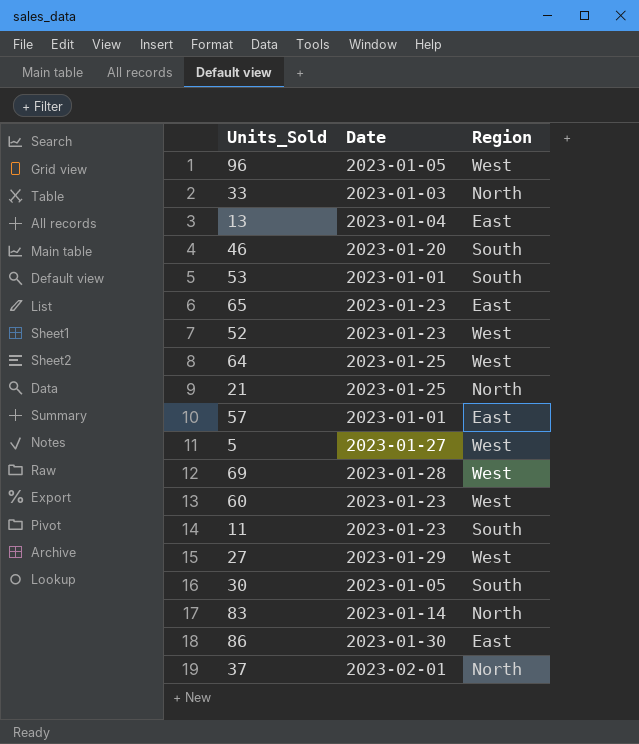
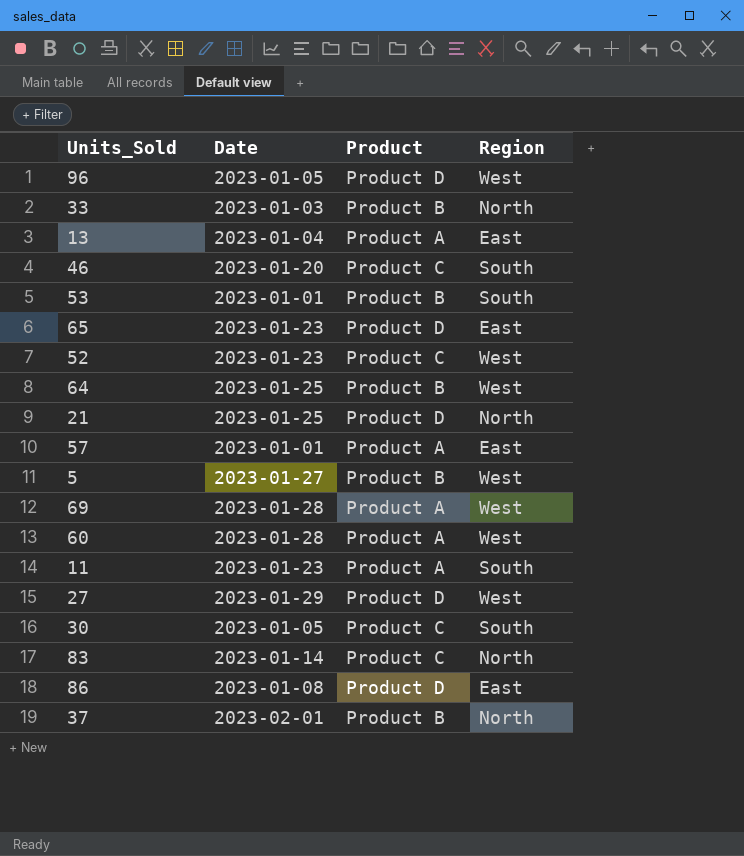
column Product | position: none -> 3
60 | Date: 2023-01-23 -> 2023-01-28
86 | Date: 2023-01-30 -> 2023-01-08

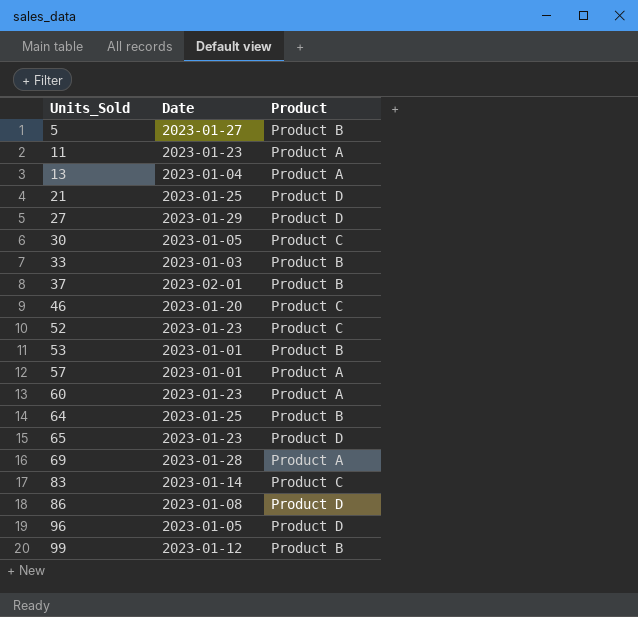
row order: none -> Units_Sold ascending
column Region | position: 4 -> none
60 | Date: 2023-01-28 -> 2023-01-23
row 99: none -> 2023-01-12 | Product B

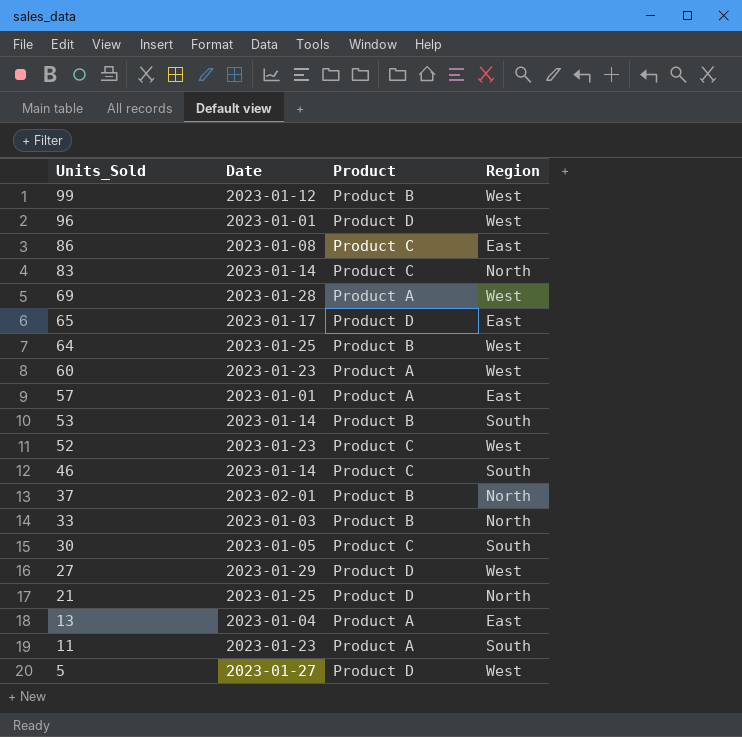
row order: Units_Sold ascending -> Units_Sold descending
column Region | position: none -> 4
96 | Date: 2023-01-05 -> 2023-01-01
86 | Product: Product D -> Product C
65 | Date: 2023-01-23 -> 2023-01-17
53 | Date: 2023-01-01 -> 2023-01-14
46 | Date: 2023-01-20 -> 2023-01-14
5 | Product: Product B -> Product D

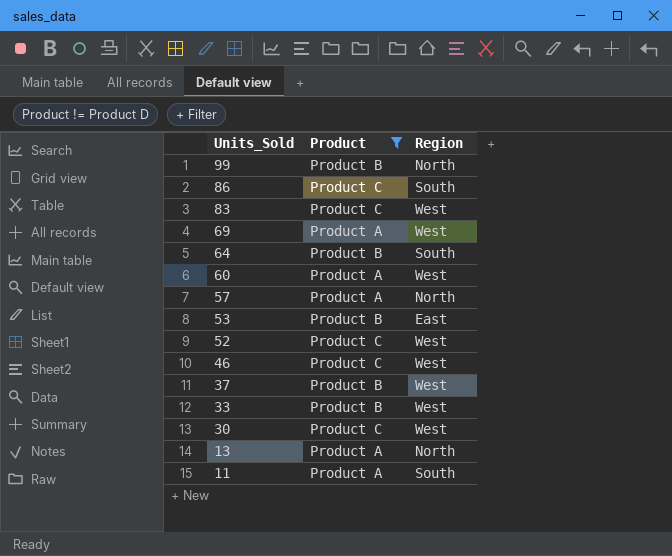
filter: none -> Product != Product D
column Date | position: 2 -> none
99 | Region: West -> North
86 | Region: East -> South
83 | Region: North -> West
64 | Region: West -> South
57 | Region: East -> North
53 | Region: South -> East
46 | Region: South -> West
37 | Region: North -> West
33 | Region: North -> West
30 | Region: South -> West
13 | Region: East -> North

